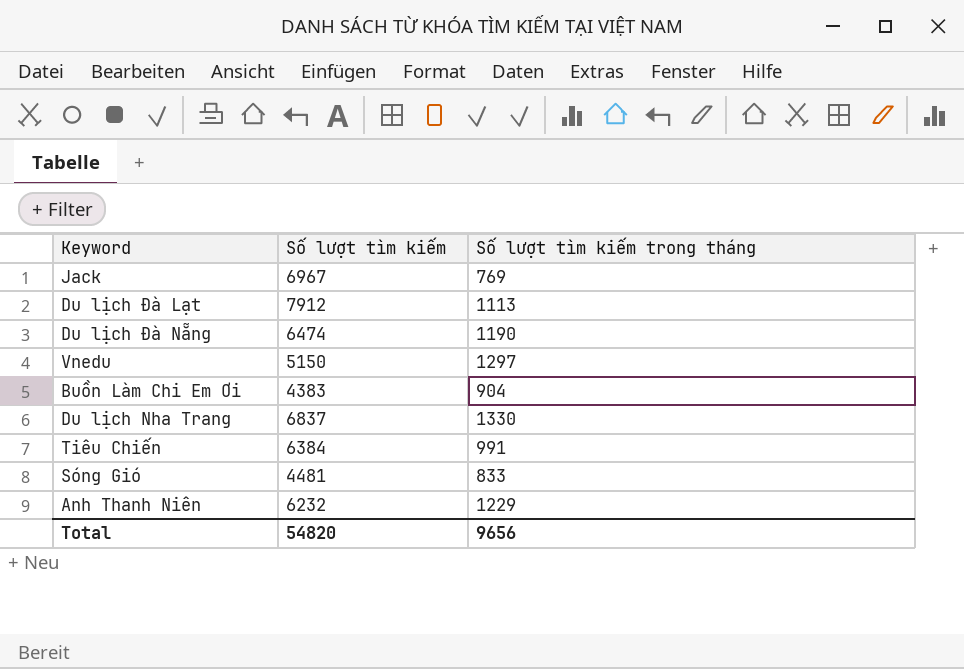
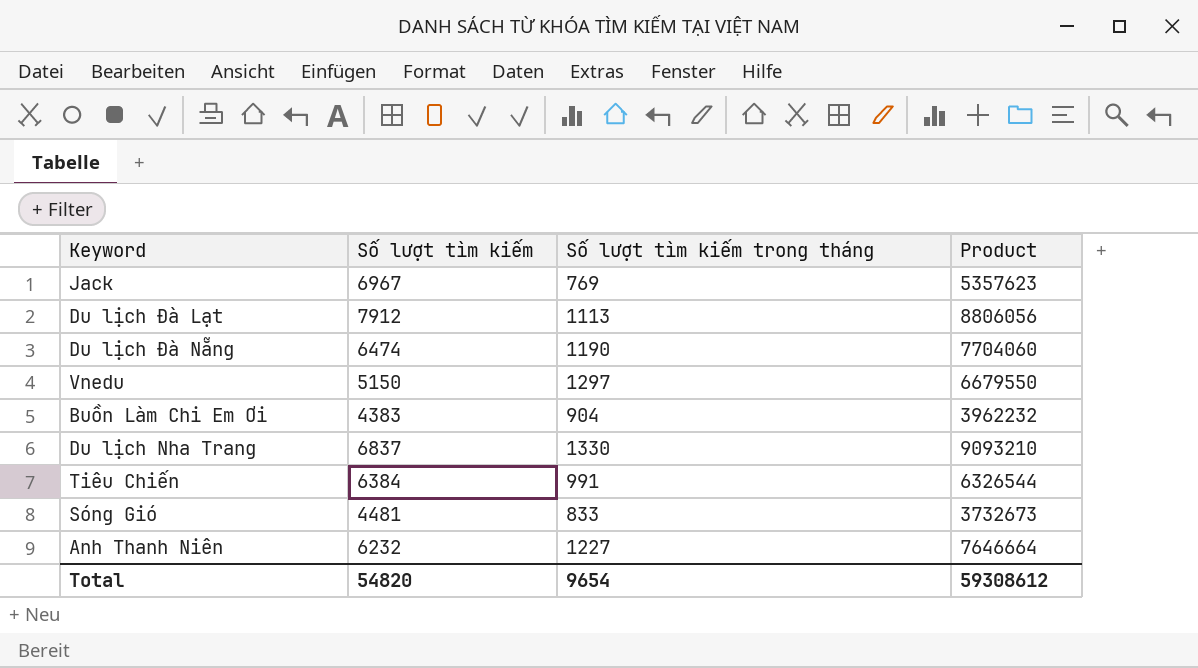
column Product | formula: none -> [Số lượt tìm kiếm] * [Số lượt tìm kiếm trong tháng]
Anh Thanh Niên | Số lượt tìm kiếm trong tháng: 1229 -> 1227
Total | Số lượt tìm kiếm trong tháng: 9656 -> 9654

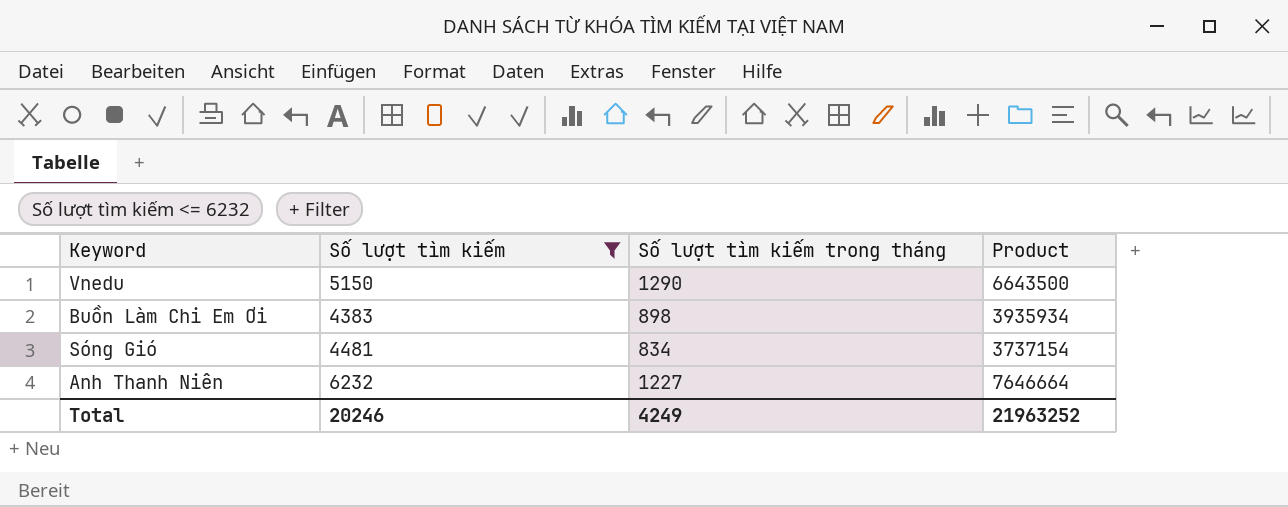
filter: none -> Số lượt tìm kiếm <= 6232
Vnedu | Số lượt tìm kiếm trong tháng: 1297 -> 1290
Vnedu | Product: 6679550 -> 6643500
Buồn Làm Chi Em Ơi | Số lượt tìm kiếm trong tháng: 904 -> 898
Buồn Làm Chi Em Ơi | Product: 3962232 -> 3935934
Sóng Gió | Số lượt tìm kiếm trong tháng: 833 -> 834
Sóng Gió | Product: 3732673 -> 3737154
Total | Số lượt tìm kiếm: 54820 -> 20246
Total | Số lượt tìm kiếm trong tháng: 9654 -> 4249
Total | Product: 59308612 -> 21963252

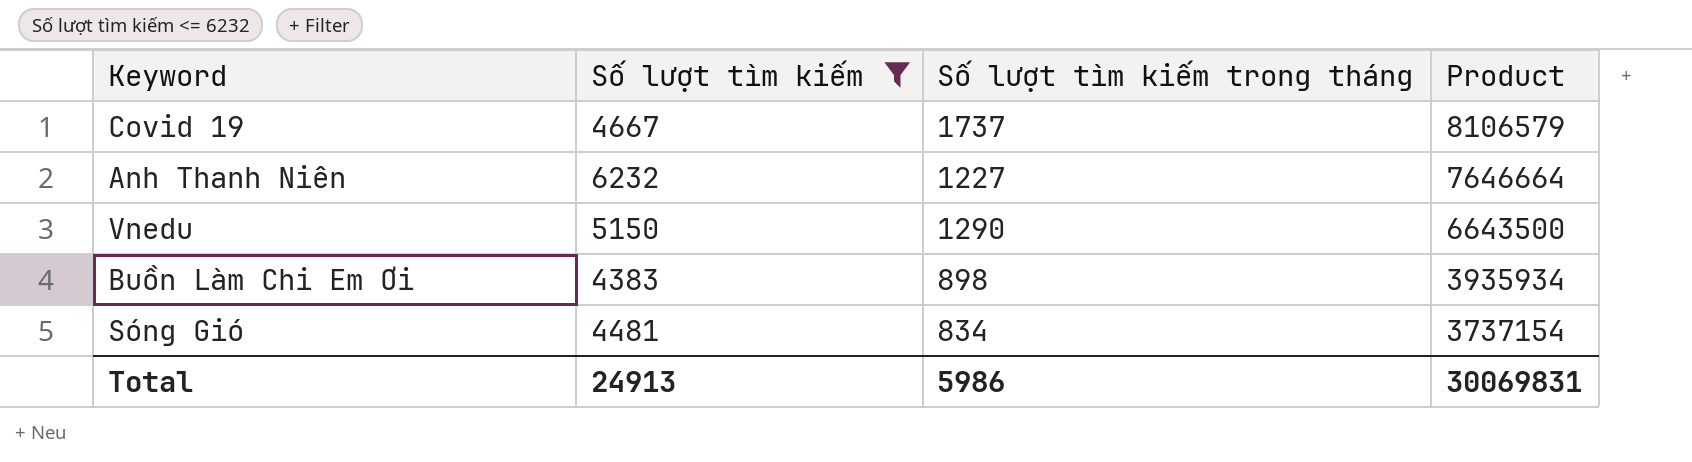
row order: none -> Product descending
row Covid 19: none -> 4667 | 1737 | 8106579
Total | Số lượt tìm kiếm: 20246 -> 24913
Total | Số lượt tìm kiếm trong tháng: 4249 -> 5986
Total | Product: 21963252 -> 30069831

